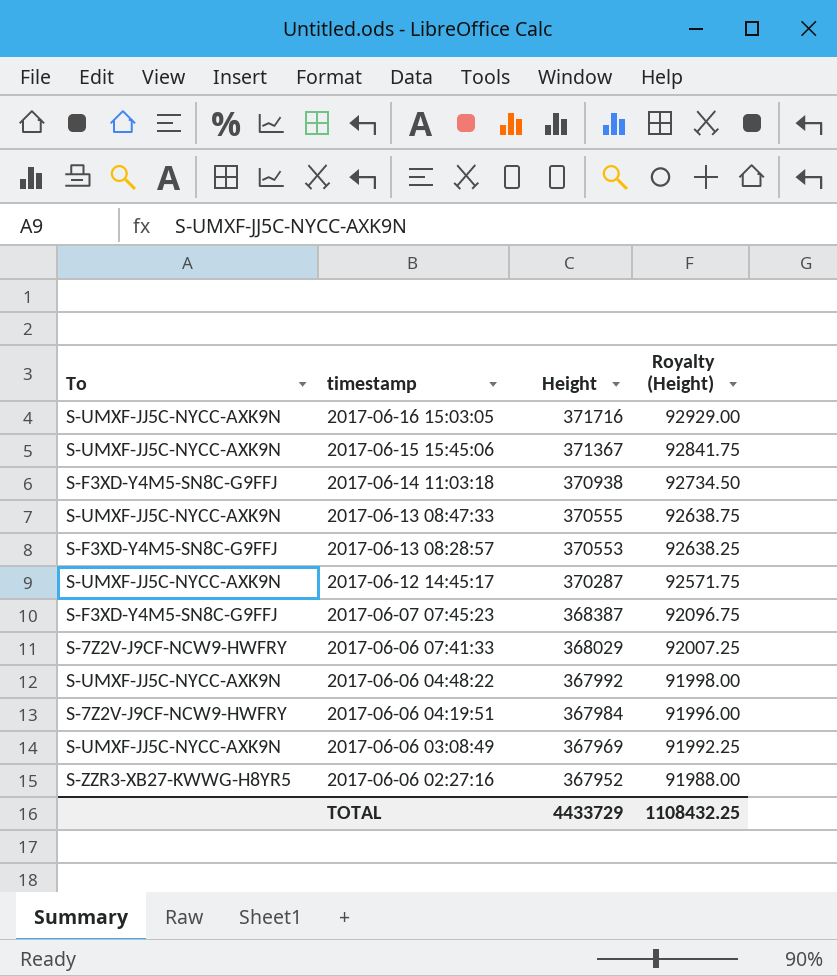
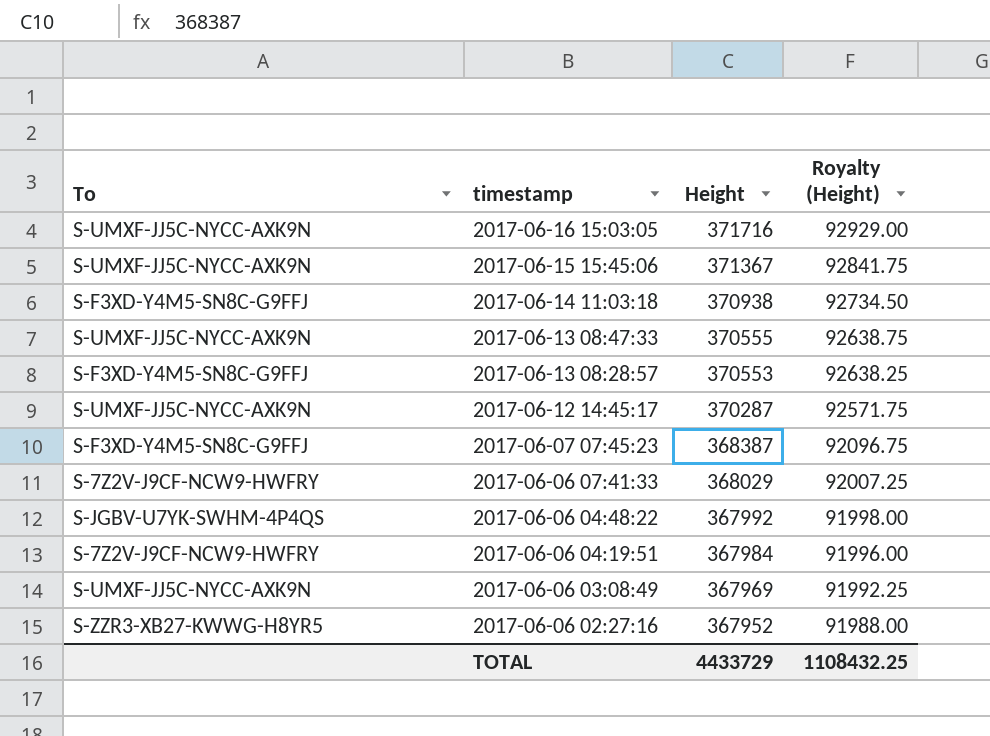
2017-06-06 04:48:22 | To: S-UMXF-JJ5C-NYCC-AXK9N -> S-JGBV-U7YK-SWHM-4P4QS

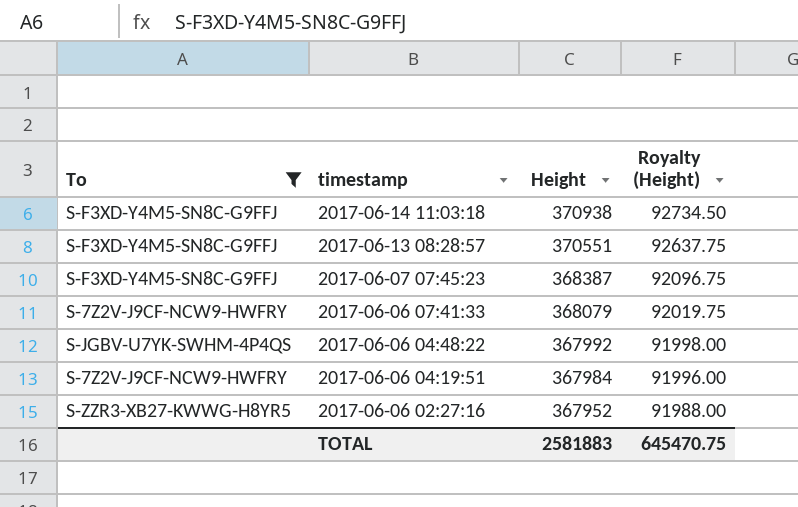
filter: none -> To != S-UMXF-JJ5C-NYCC-AXK9N
2017-06-13 08:28:57 | Height: 370553 -> 370551
2017-06-13 08:28:57 | Royalty (Height): 92638.25 -> 92637.75
2017-06-06 07:41:33 | Height: 368029 -> 368079
2017-06-06 07:41:33 | Royalty (Height): 92007.25 -> 92019.75
TOTAL | Height: 4433729 -> 2581883
TOTAL | Royalty (Height): 1108432.25 -> 645470.75

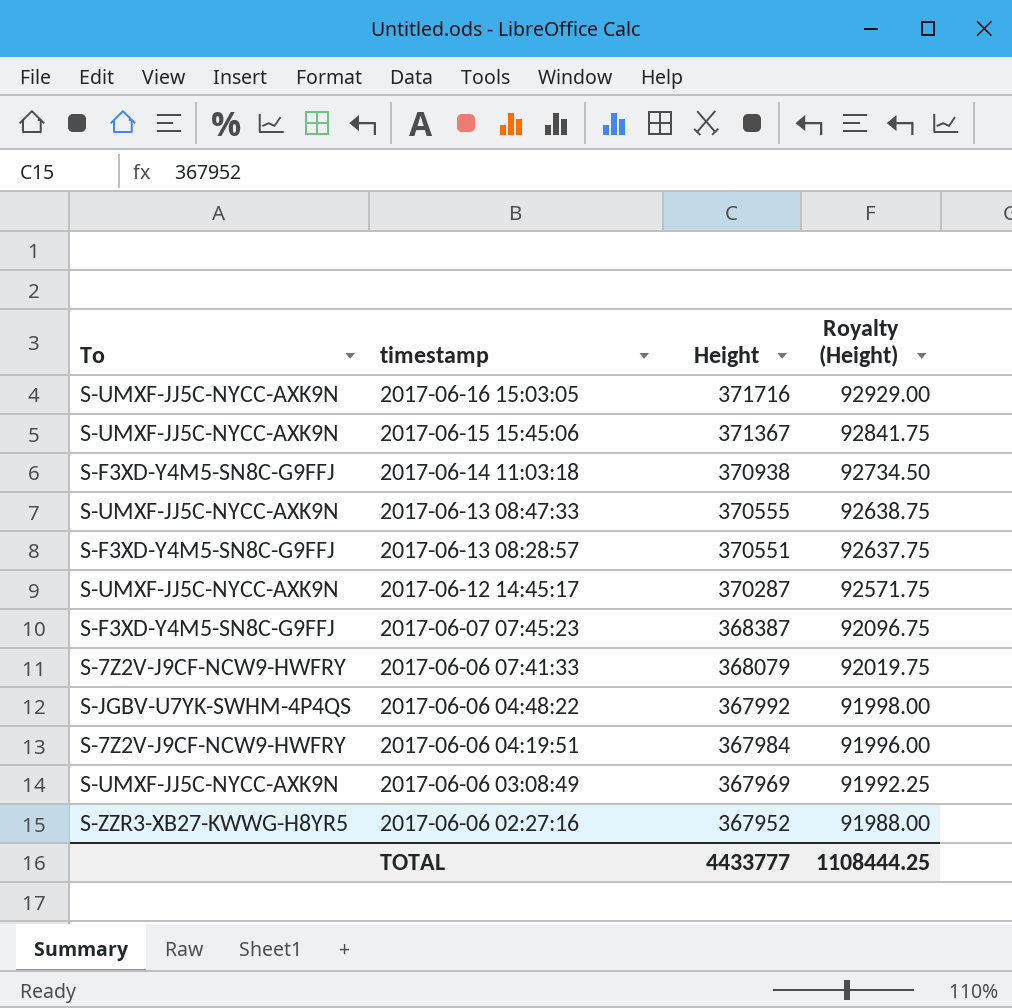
filter: To != S-UMXF-JJ5C-NYCC-AXK9N -> none
TOTAL | Height: 2581883 -> 4433777
TOTAL | Royalty (Height): 645470.75 -> 1108444.25

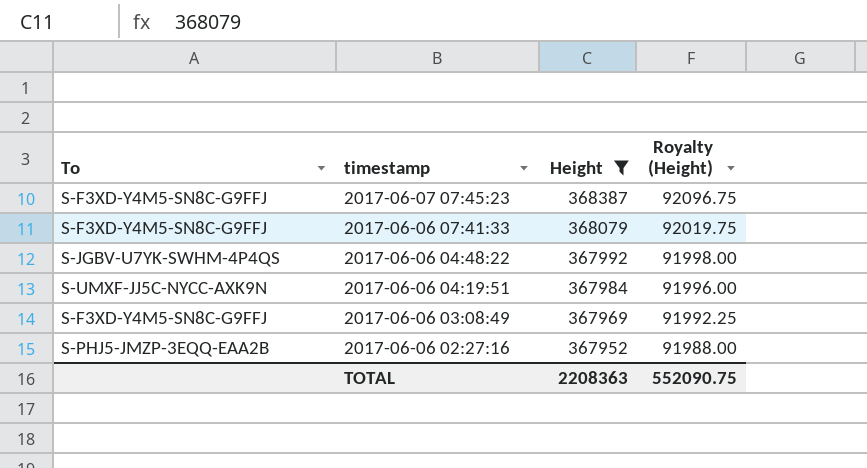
filter: none -> Height <= 368387
2017-06-06 07:41:33 | To: S-7Z2V-J9CF-NCW9-HWFRY -> S-F3XD-Y4M5-SN8C-G9FFJ
2017-06-06 04:19:51 | To: S-7Z2V-J9CF-NCW9-HWFRY -> S-UMXF-JJ5C-NYCC-AXK9N
2017-06-06 03:08:49 | To: S-UMXF-JJ5C-NYCC-AXK9N -> S-F3XD-Y4M5-SN8C-G9FFJ
2017-06-06 02:27:16 | To: S-ZZR3-XB27-KWWG-H8YR5 -> S-PHJ5-JMZP-3EQQ-EAA2B
TOTAL | Height: 4433777 -> 2208363
TOTAL | Royalty (Height): 1108444.25 -> 552090.75

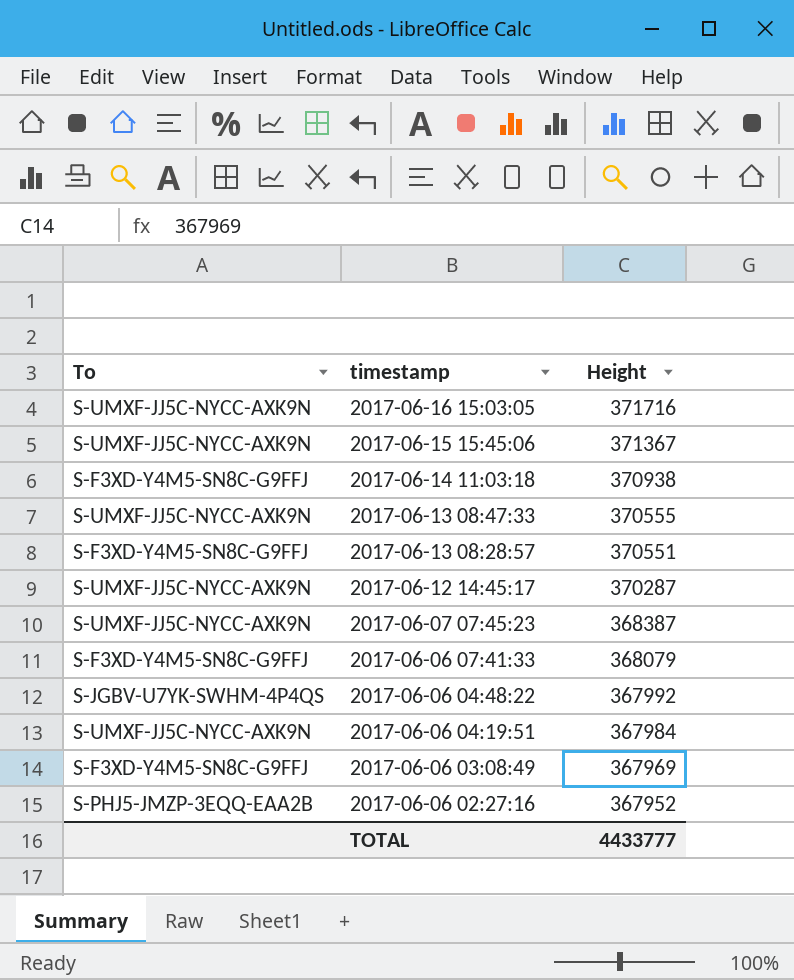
filter: Height <= 368387 -> none
column Royalty (Height) | formula: [Height] * 0.25 -> none
2017-06-07 07:45:23 | To: S-F3XD-Y4M5-SN8C-G9FFJ -> S-UMXF-JJ5C-NYCC-AXK9N
TOTAL | Height: 2208363 -> 4433777

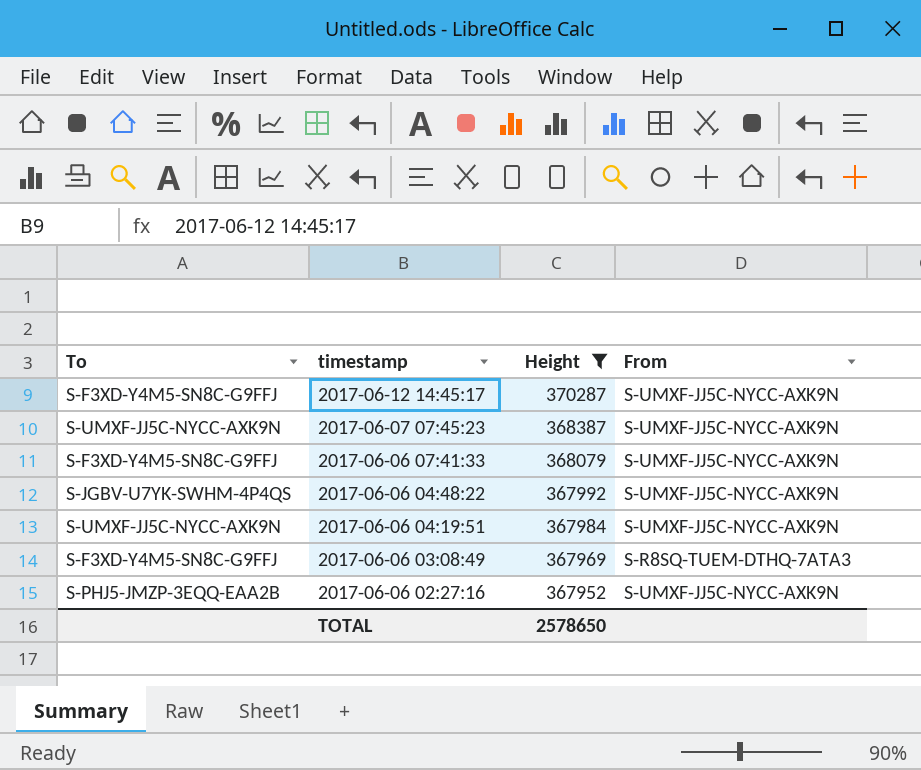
filter: none -> Height <= 370287
column From | position: none -> 4
2017-06-12 14:45:17 | To: S-UMXF-JJ5C-NYCC-AXK9N -> S-F3XD-Y4M5-SN8C-G9FFJ
TOTAL | Height: 4433777 -> 2578650

